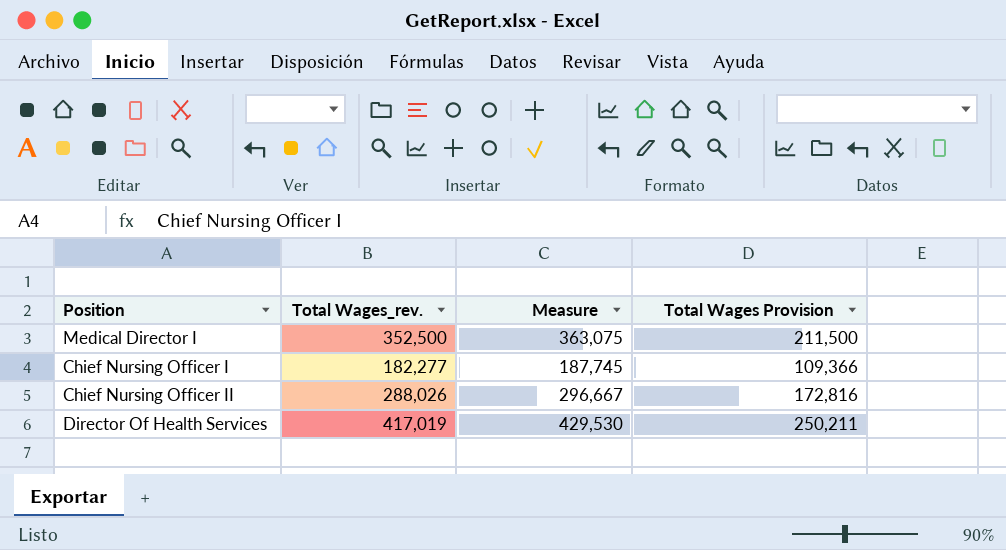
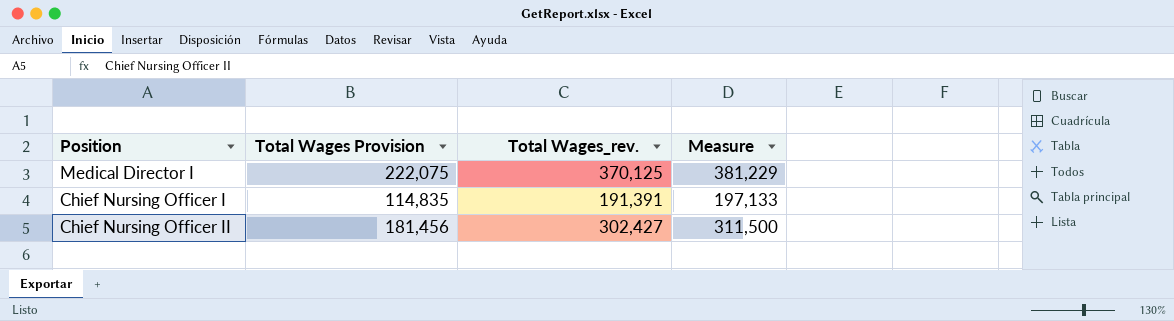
column Total Wages Provision | position: 4 -> 2
row Director Of Health Services: 417,019 | 429,530 | 250,211 -> none
Medical Director I | Total Wages Provision: 211,500 -> 222,075
Medical Director I | Total Wages_rev.: 352,500 -> 370,125
Medical Director I | Measure: 363,075 -> 381,229
Chief Nursing Officer I | Total Wages Provision: 109,366 -> 114,835
Chief Nursing Officer I | Total Wages_rev.: 182,277 -> 191,391
Chief Nursing Officer I | Measure: 187,745 -> 197,133
Chief Nursing Officer II | Total Wages Provision: 172,816 -> 181,456
Chief Nursing Officer II | Total Wages_rev.: 288,026 -> 302,427
Chief Nursing Officer II | Measure: 296,667 -> 311,500

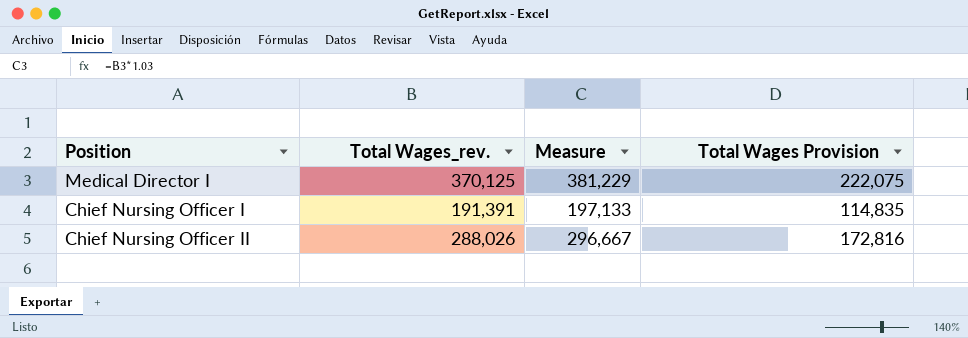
column Total Wages Provision | position: 2 -> 4
Chief Nursing Officer II | Total Wages_rev.: 302,427 -> 288,026
Chief Nursing Officer II | Measure: 311,500 -> 296,667
Chief Nursing Officer II | Total Wages Provision: 181,456 -> 172,816

